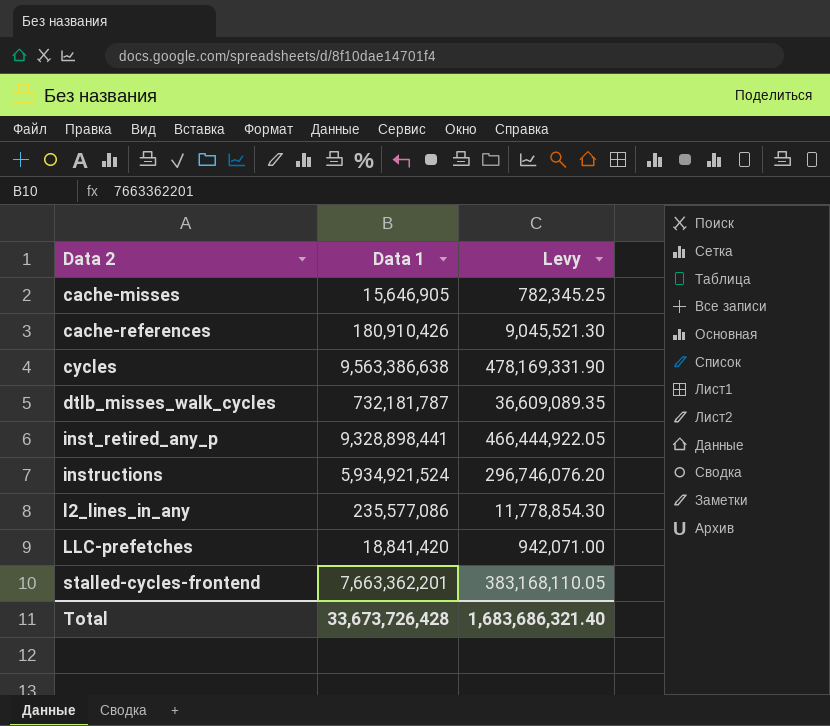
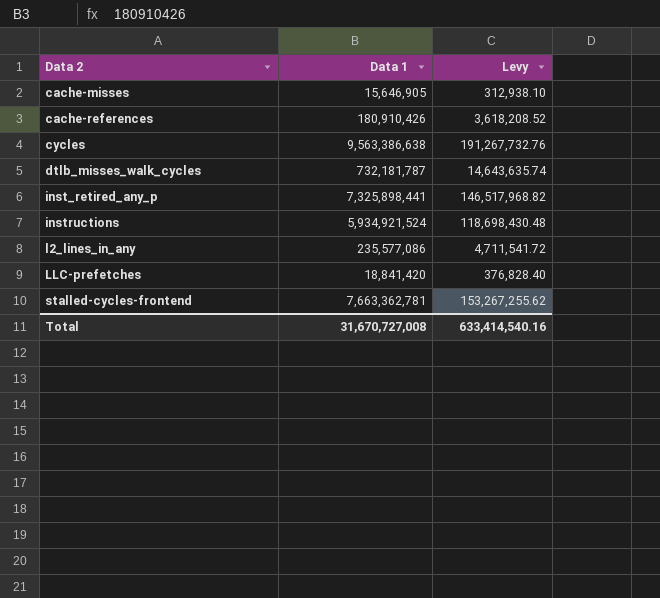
column Levy | formula: [Data 1] * 0.05 -> [Data 1] * 0.02
inst_retired_any_p | Data 1: 9,328,898,441 -> 7,325,898,441
stalled-cycles-frontend | Data 1: 7,663,362,201 -> 7,663,362,781
Total | Data 1: 33,673,726,428 -> 31,670,727,008
Total | Levy: 1,683,686,321.40 -> 633,414,540.16

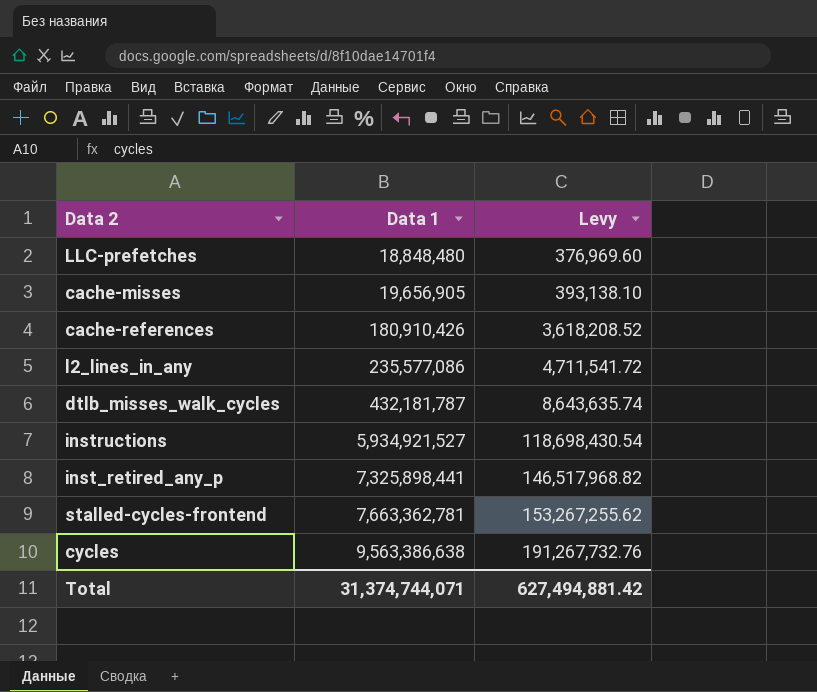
row order: Data 2 ascending -> Data 1 ascending
LLC-prefetches | Data 1: 18,841,420 -> 18,848,480
LLC-prefetches | Levy: 376,828.40 -> 376,969.60
cache-misses | Data 1: 15,646,905 -> 19,656,905
cache-misses | Levy: 312,938.10 -> 393,138.10
dtlb_misses_walk_cycles | Data 1: 732,181,787 -> 432,181,787
dtlb_misses_walk_cycles | Levy: 14,643,635.74 -> 8,643,635.74
instructions | Data 1: 5,934,921,524 -> 5,934,921,527
instructions | Levy: 118,698,430.48 -> 118,698,430.54
Total | Data 1: 31,670,727,008 -> 31,374,744,071
Total | Levy: 633,414,540.16 -> 627,494,881.42

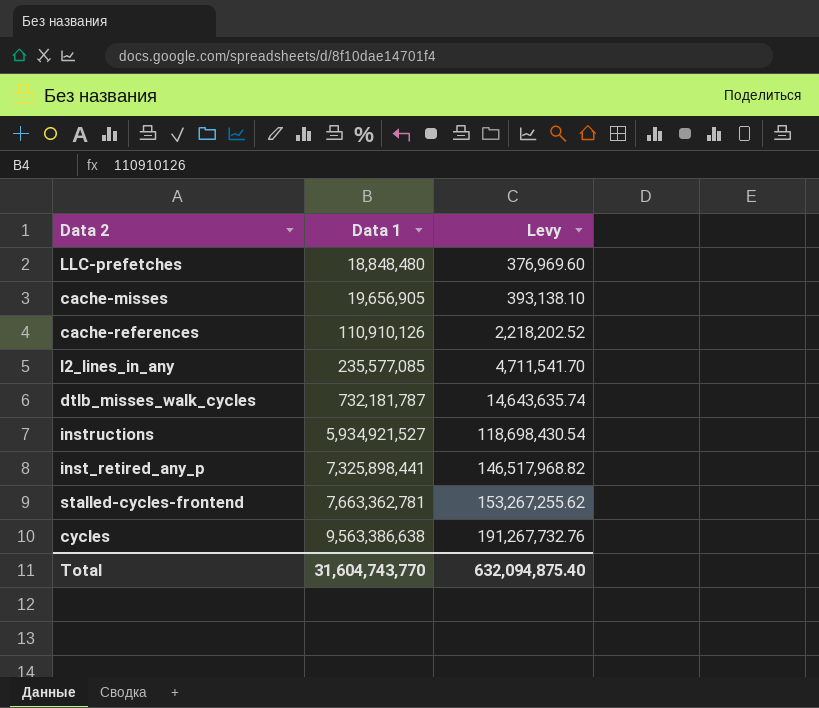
cache-references | Data 1: 180,910,426 -> 110,910,126
cache-references | Levy: 3,618,208.52 -> 2,218,202.52
l2_lines_in_any | Data 1: 235,577,086 -> 235,577,085
l2_lines_in_any | Levy: 4,711,541.72 -> 4,711,541.70
dtlb_misses_walk_cycles | Data 1: 432,181,787 -> 732,181,787
dtlb_misses_walk_cycles | Levy: 8,643,635.74 -> 14,643,635.74
Total | Data 1: 31,374,744,071 -> 31,604,743,770
Total | Levy: 627,494,881.42 -> 632,094,875.40

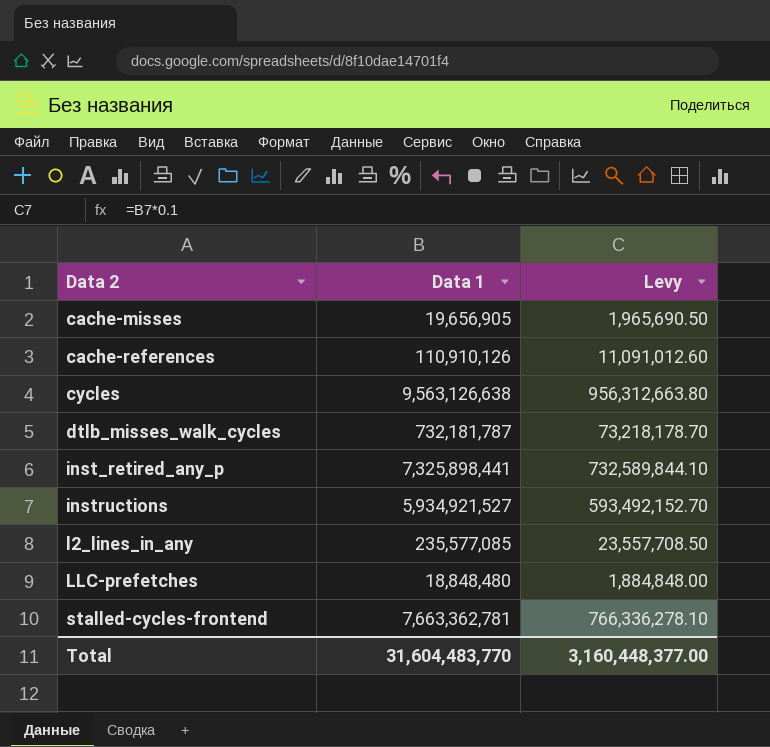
row order: Data 1 ascending -> Data 2 ascending
column Levy | formula: [Data 1] * 0.02 -> [Data 1] * 0.1
cycles | Data 1: 9,563,386,638 -> 9,563,126,638
Total | Data 1: 31,604,743,770 -> 31,604,483,770
Total | Levy: 632,094,875.40 -> 3,160,448,377.00

